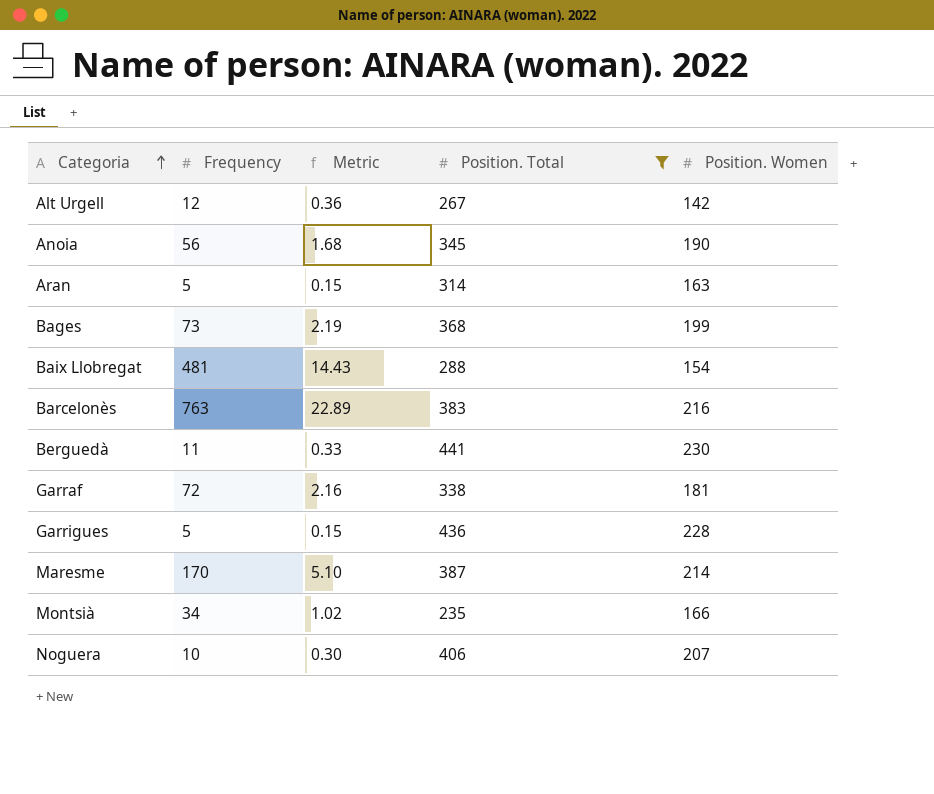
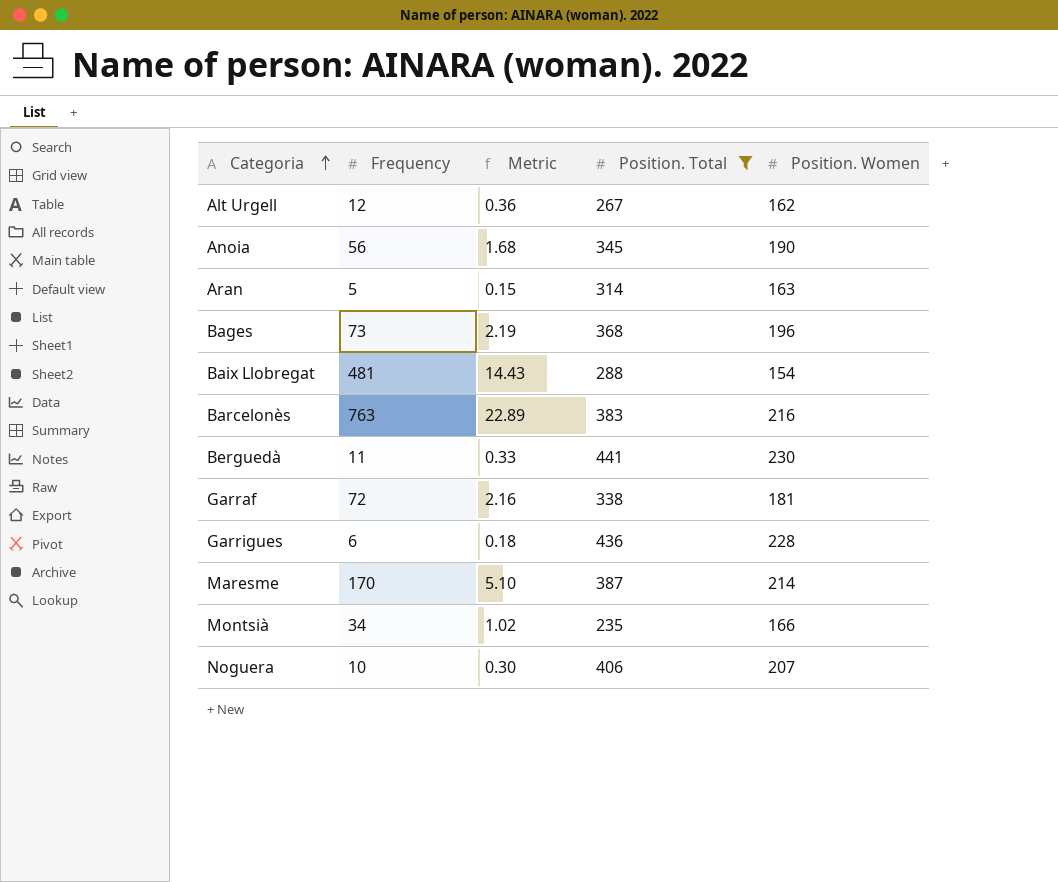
Alt Urgell | Position. Women: 142 -> 162
Bages | Position. Women: 199 -> 196
Garrigues | Frequency: 5 -> 6
Garrigues | Metric: 0.15 -> 0.18

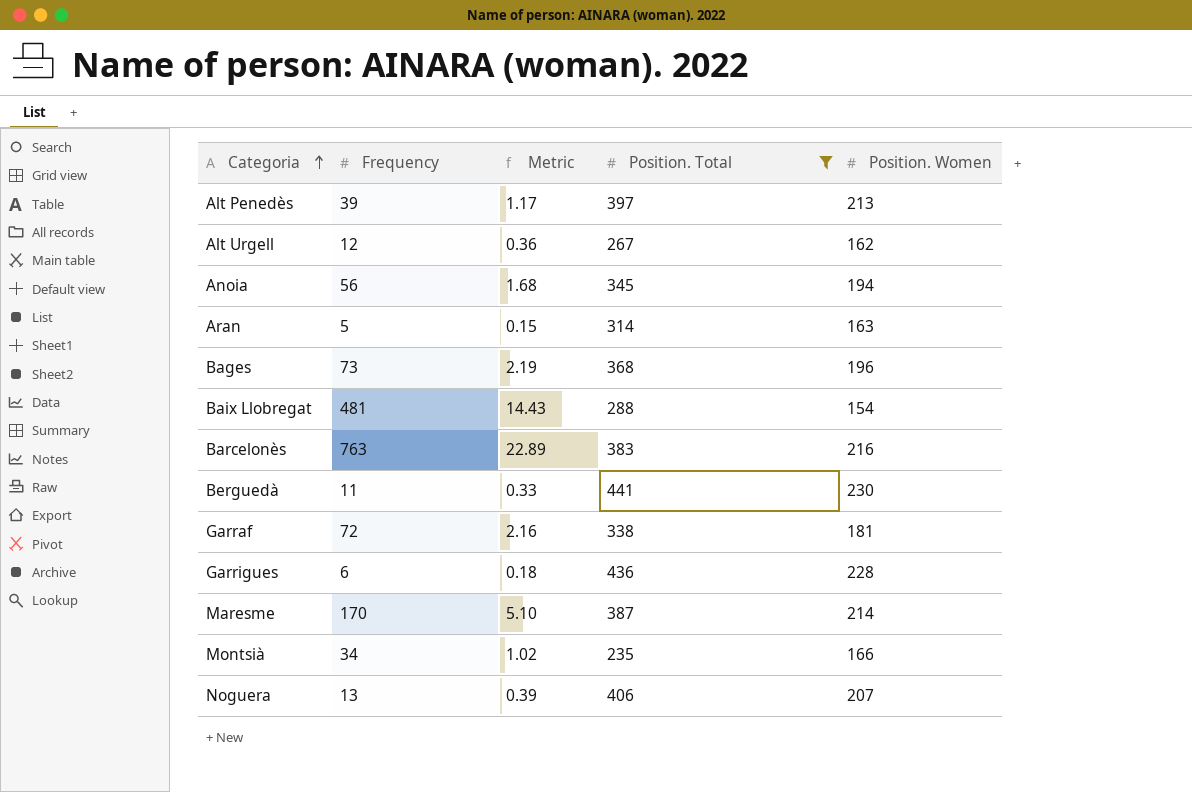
row Alt Penedès: none -> 39 | 1.17 | 397 | 213
Anoia | Position. Women: 190 -> 194
Noguera | Frequency: 10 -> 13
Noguera | Metric: 0.30 -> 0.39

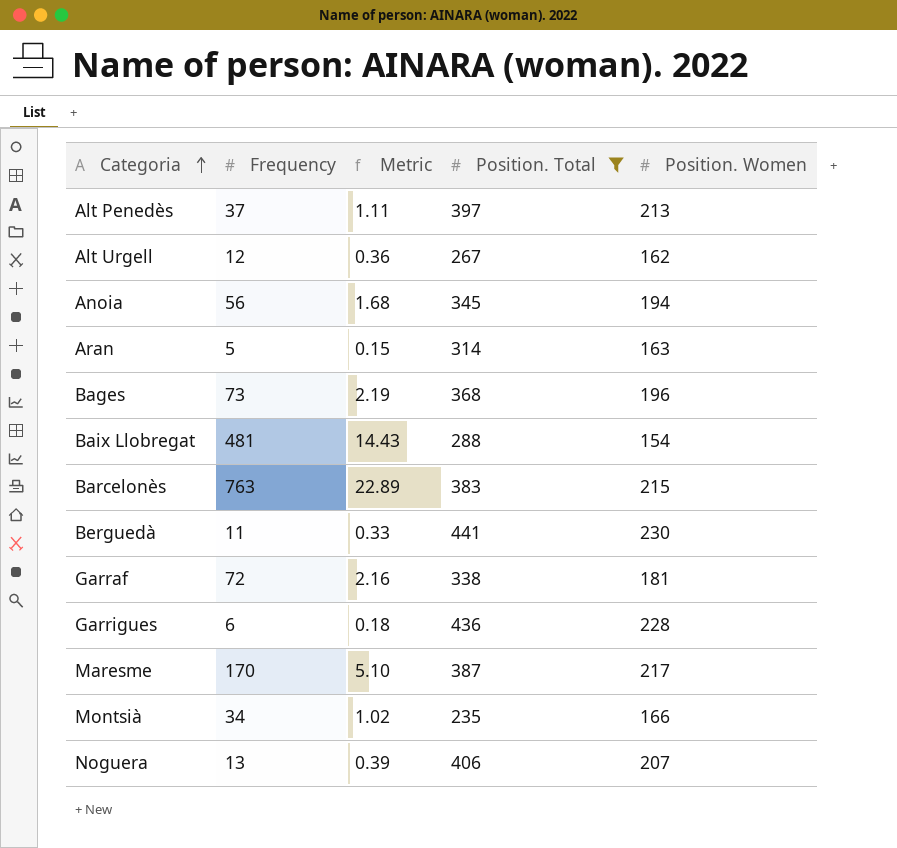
Alt Penedès | Frequency: 39 -> 37
Alt Penedès | Metric: 1.17 -> 1.11
Barcelonès | Position. Women: 216 -> 215
Maresme | Position. Women: 214 -> 217

